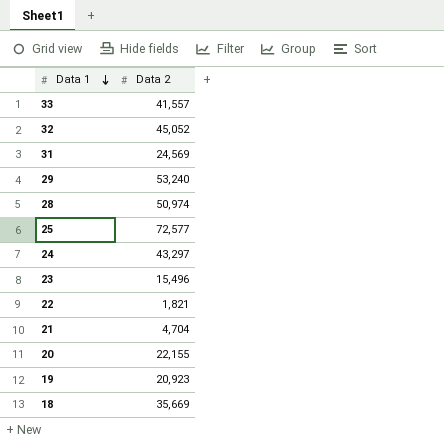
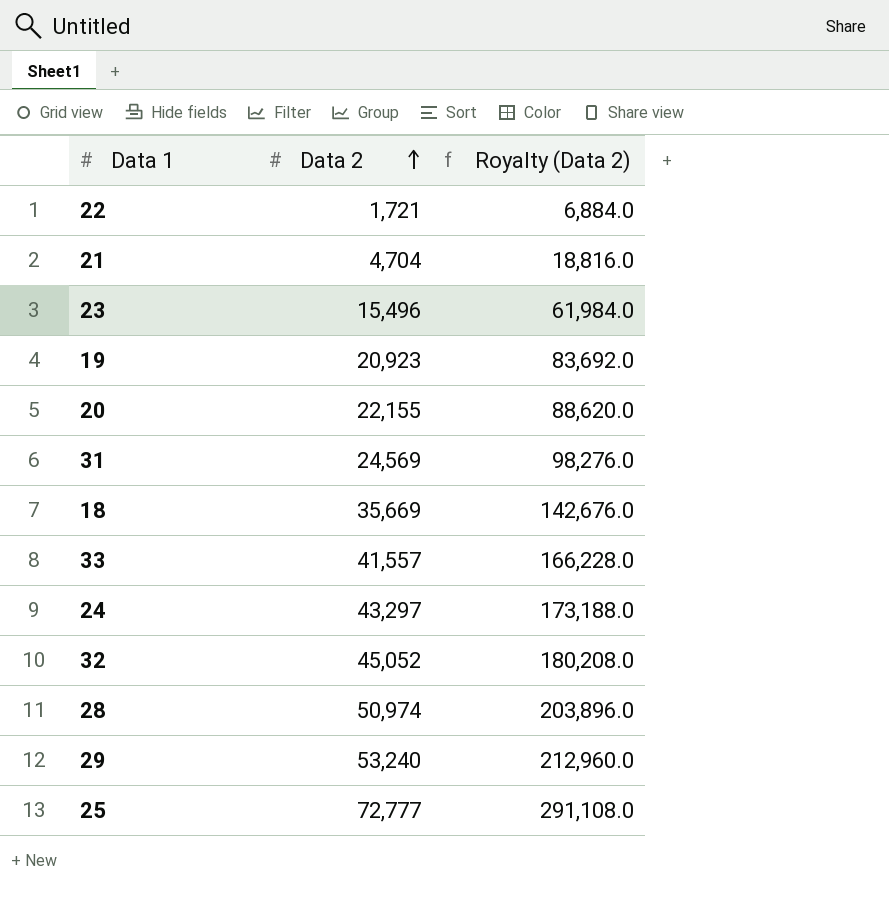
row order: Data 1 descending -> Data 2 ascending
column Royalty (Data 2) | formula: none -> [Data 2] * 4
22 | Data 2: 1,821 -> 1,721
25 | Data 2: 72,577 -> 72,777

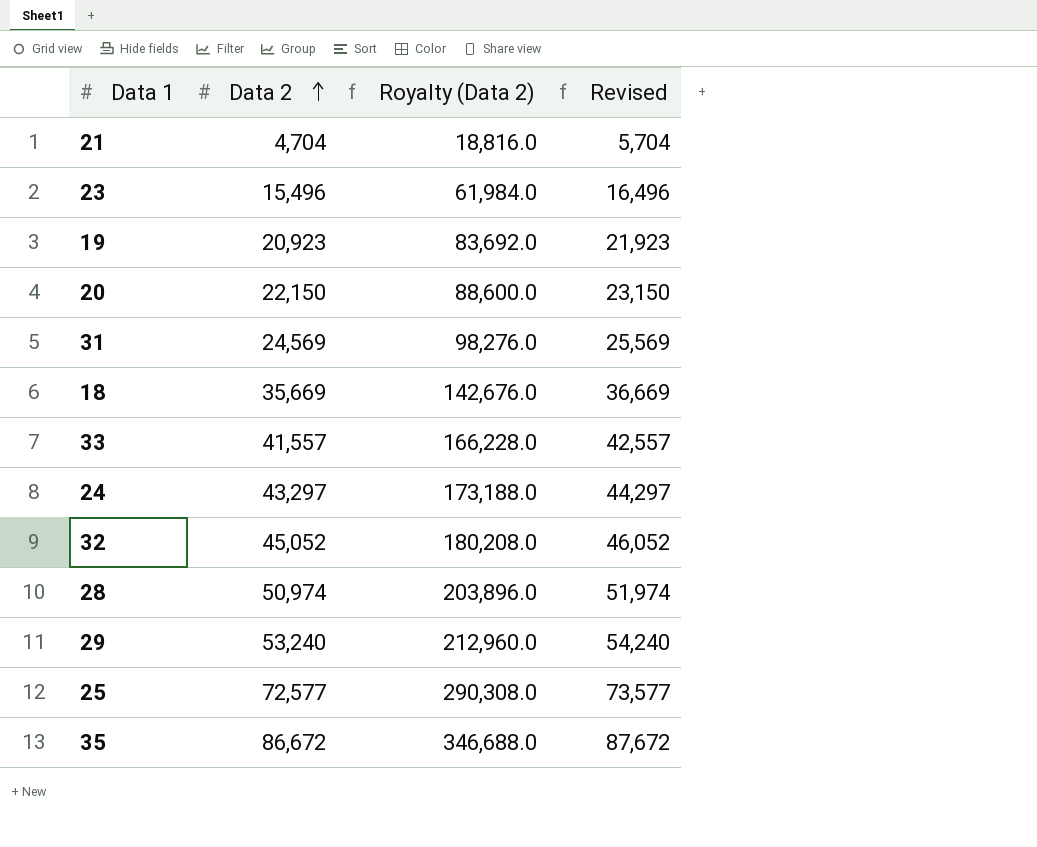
column Revised | formula: none -> [Data 2] + 1000
row 22: 1,721 | 6,884.0 -> none
20 | Data 2: 22,155 -> 22,150
20 | Royalty (Data 2): 88,620.0 -> 88,600.0
25 | Data 2: 72,777 -> 72,577
25 | Royalty (Data 2): 291,108.0 -> 290,308.0
row 35: none -> 86,672 | 346,688.0 | 87,672

